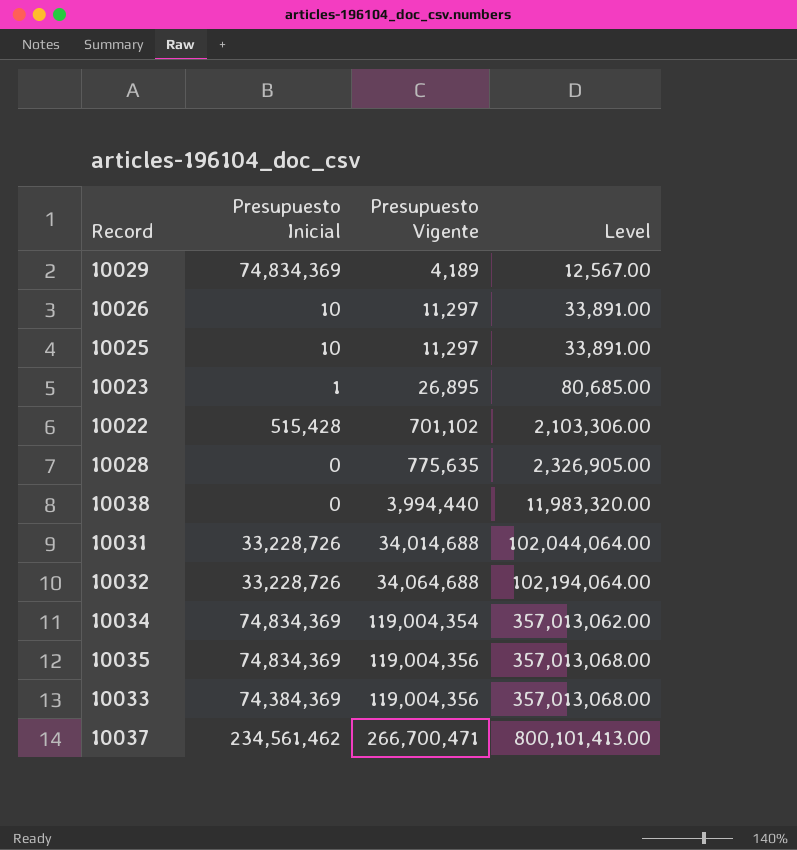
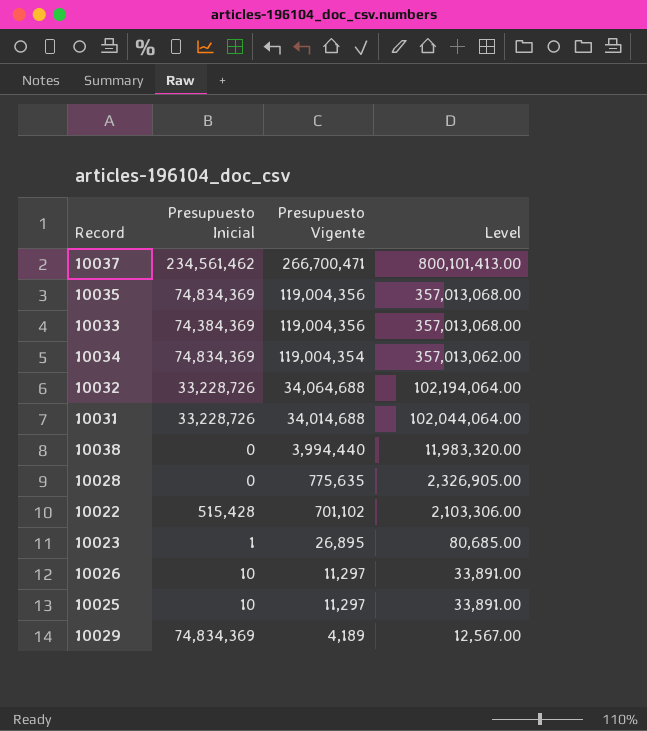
row order: Presupuesto Vigente ascending -> Presupuesto Vigente descending

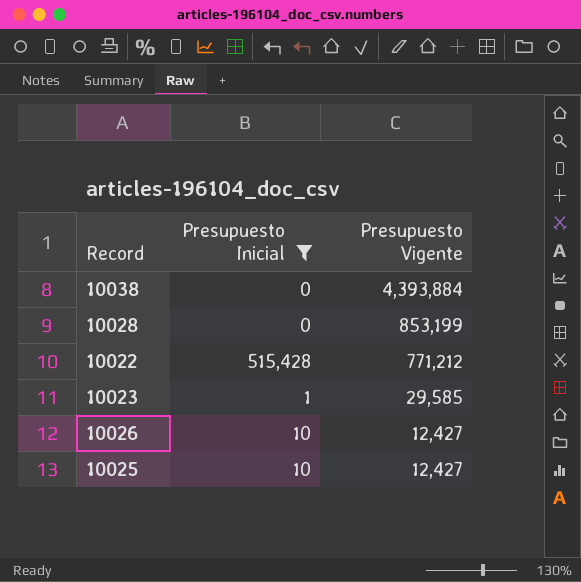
filter: none -> Presupuesto Inicial <= 515,428
column Level | formula: [Presupuesto Vigente] * 3 -> none
10038 | Presupuesto Vigente: 3,994,440 -> 4,393,884
10028 | Presupuesto Vigente: 775,635 -> 853,199
10022 | Presupuesto Vigente: 701,102 -> 771,212
10023 | Presupuesto Vigente: 26,895 -> 29,585
10026 | Presupuesto Vigente: 11,297 -> 12,427
10025 | Presupuesto Vigente: 11,297 -> 12,427

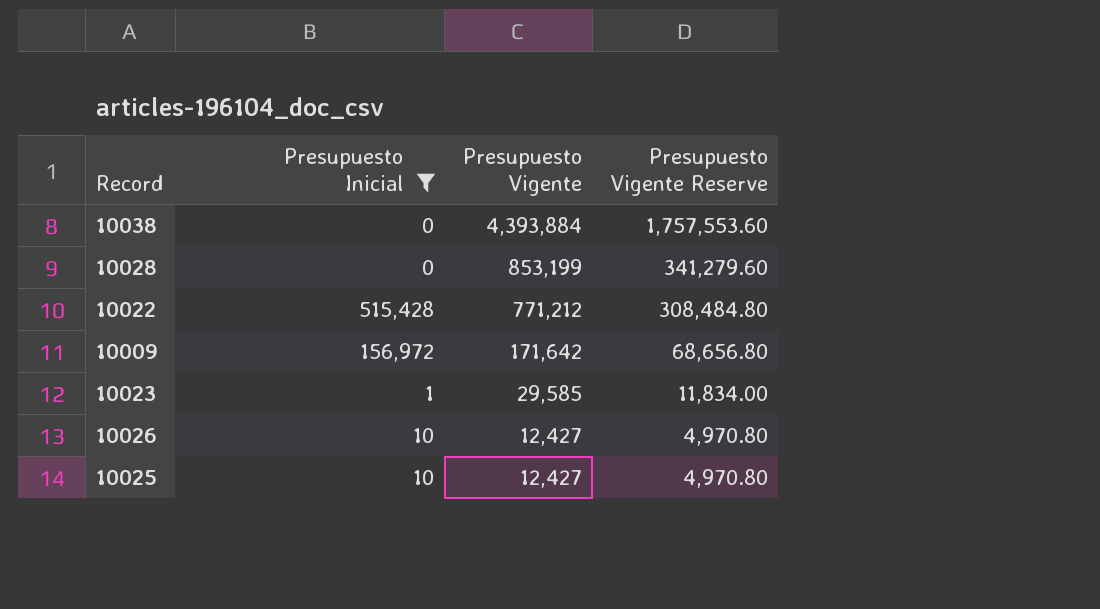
column Presupuesto Vigente Reserve | formula: none -> [Presupuesto Vigente] * 0.4
row 10009: none -> 156,972 | 171,642 | 68,656.80

